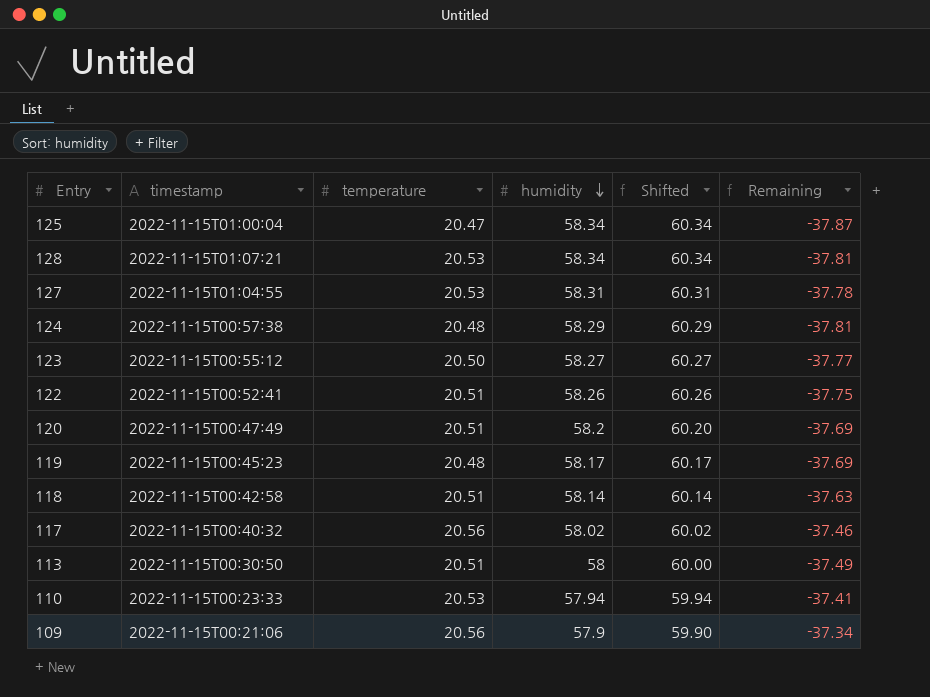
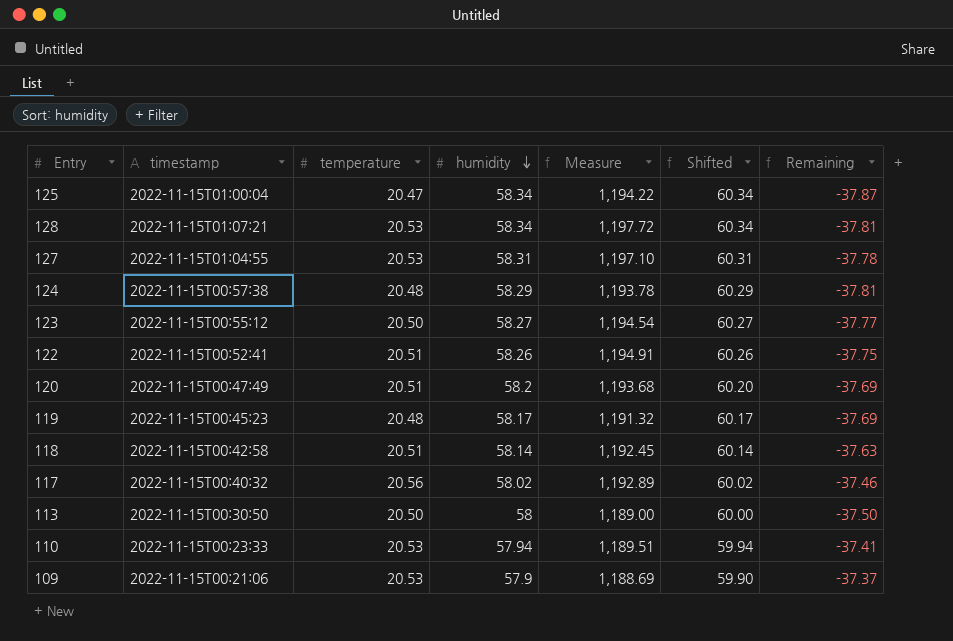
column Measure | formula: none -> [temperature] * [humidity]
113 | temperature: 20.51 -> 20.50
113 | Remaining: -37.49 -> -37.50
109 | temperature: 20.56 -> 20.53
109 | Remaining: -37.34 -> -37.37

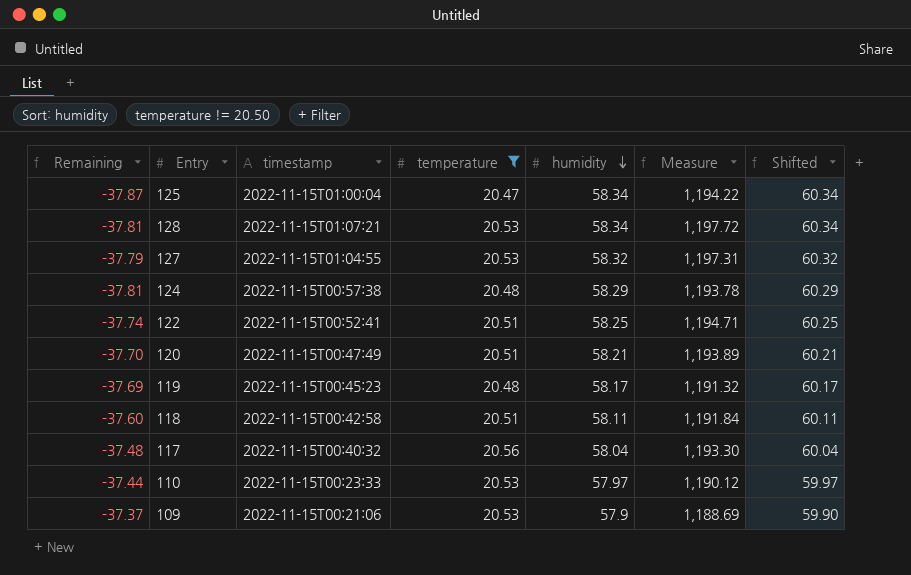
filter: none -> temperature != 20.50
column Remaining | position: 7 -> 1
127 | Remaining: -37.78 -> -37.79
127 | humidity: 58.31 -> 58.32
127 | Measure: 1,197.10 -> 1,197.31
127 | Shifted: 60.31 -> 60.32
122 | Remaining: -37.75 -> -37.74
122 | humidity: 58.26 -> 58.25
122 | Measure: 1,194.91 -> 1,194.71
122 | Shifted: 60.26 -> 60.25
120 | Remaining: -37.69 -> -37.70
120 | humidity: 58.2 -> 58.21
120 | Measure: 1,193.68 -> 1,193.89
120 | Shifted: 60.20 -> 60.21
118 | Remaining: -37.63 -> -37.60
118 | humidity: 58.14 -> 58.11
118 | Measure: 1,192.45 -> 1,191.84
118 | Shifted: 60.14 -> 60.11
117 | Remaining: -37.46 -> -37.48
117 | humidity: 58.02 -> 58.04
117 | Measure: 1,192.89 -> 1,193.30
117 | Shifted: 60.02 -> 60.04
110 | Remaining: -37.41 -> -37.44
110 | humidity: 57.94 -> 57.97
110 | Measure: 1,189.51 -> 1,190.12
110 | Shifted: 59.94 -> 59.97

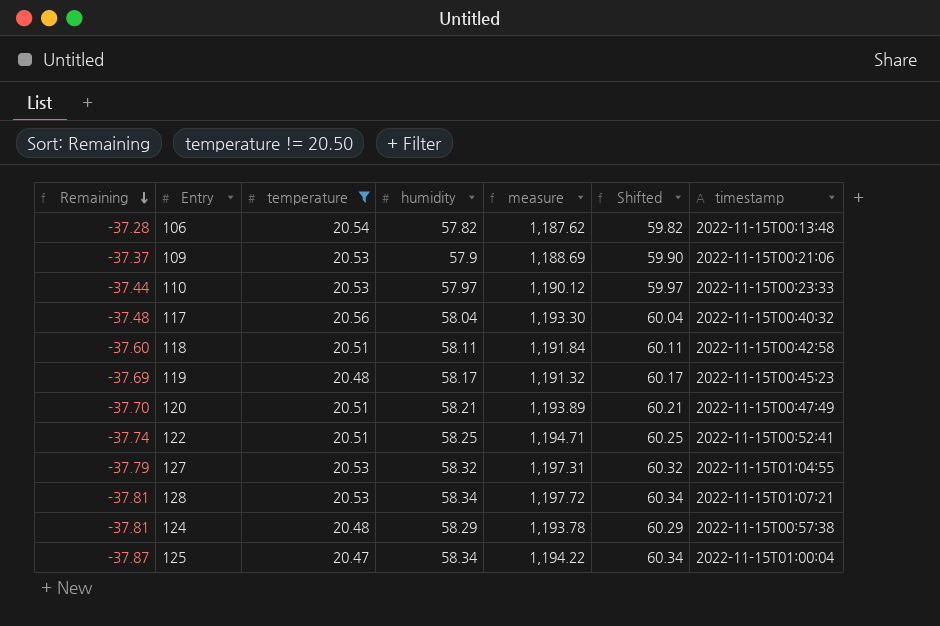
row order: humidity descending -> Remaining descending
column name: Measure -> measure
column timestamp | position: 3 -> 7
row 106: none -> -37.28 | 20.54 | 57.82 | 1,187.62 | 59.82 | 2022-11-15T00:13:48

